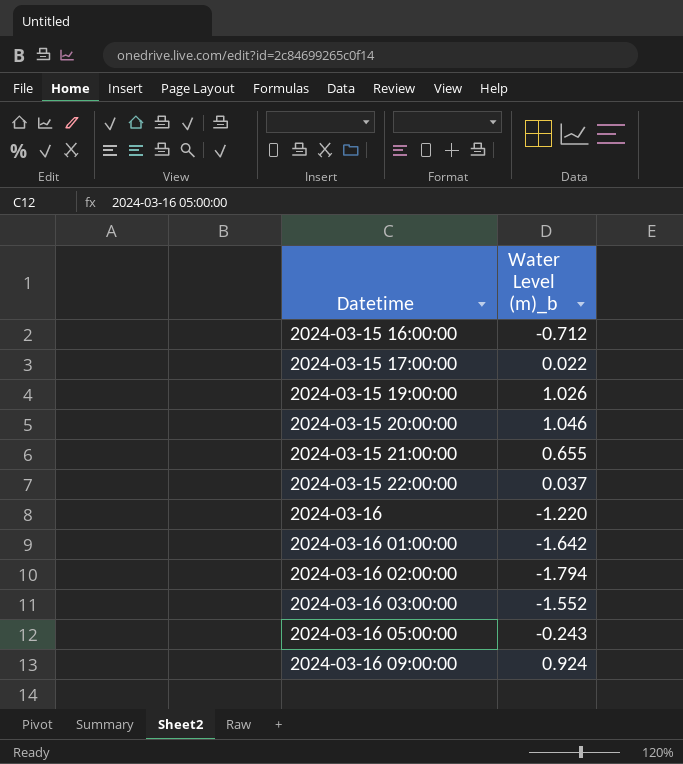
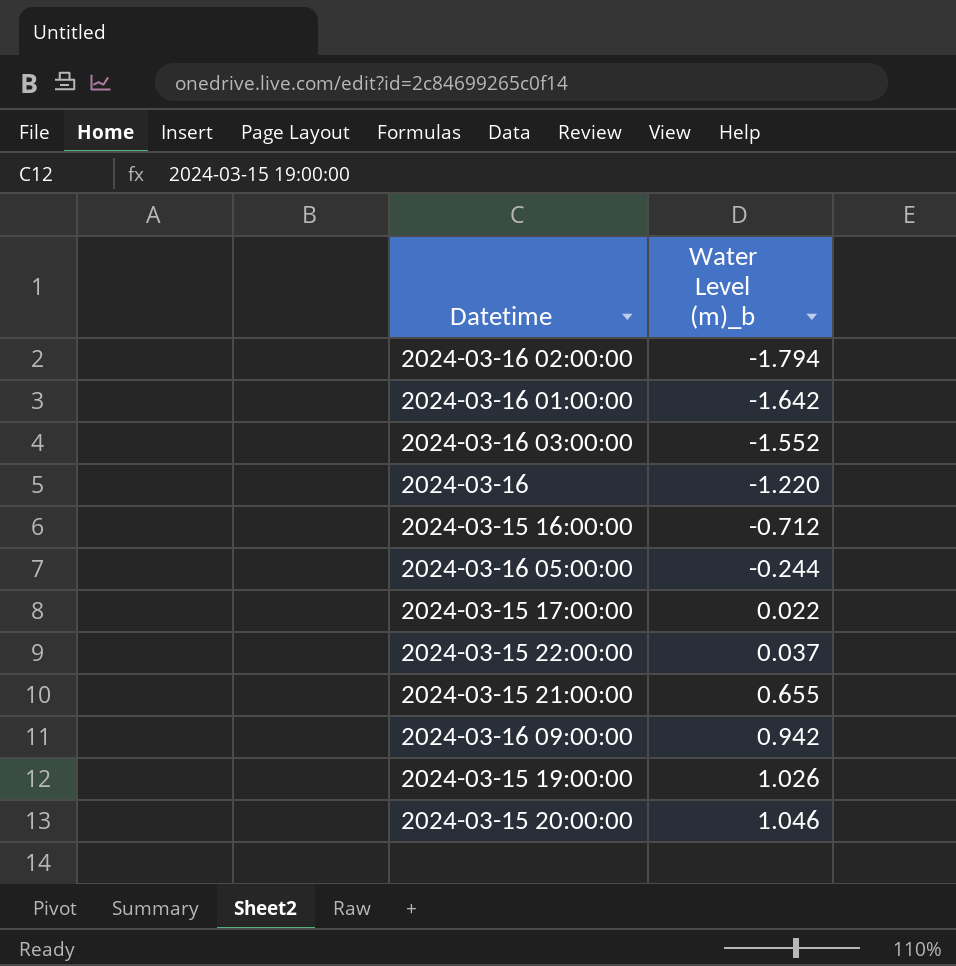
row order: Datetime ascending -> Water Level (m)_b ascending
2024-03-16 05:00:00 | Water Level (m)_b: -0.243 -> -0.244
2024-03-16 09:00:00 | Water Level (m)_b: 0.924 -> 0.942

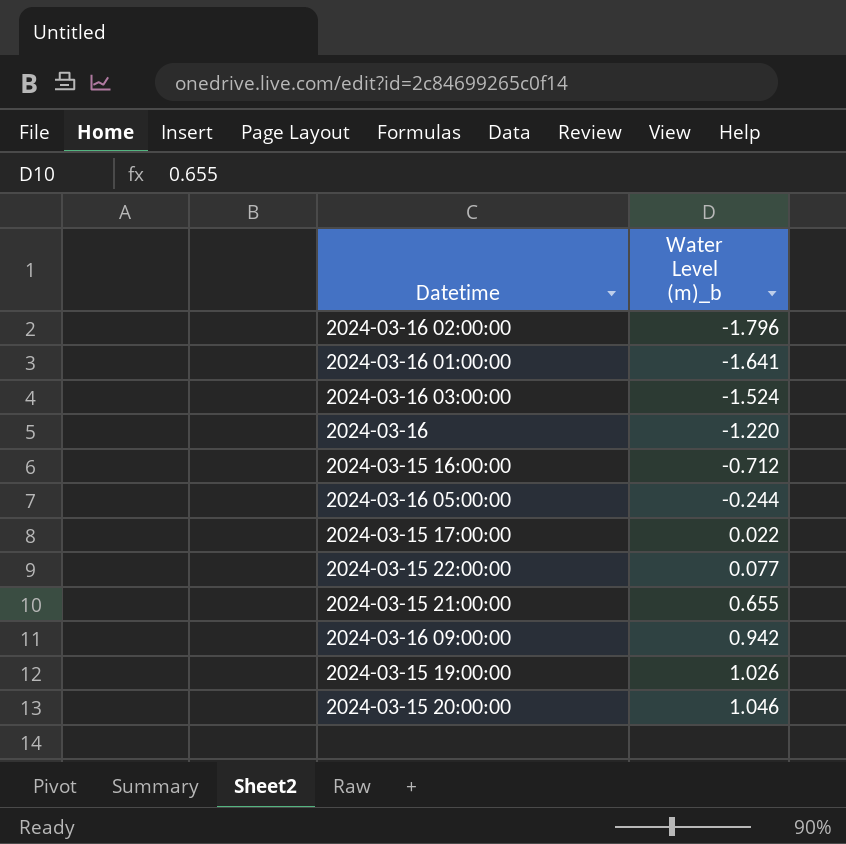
2024-03-16 02:00:00 | Water Level (m)_b: -1.794 -> -1.796
2024-03-16 01:00:00 | Water Level (m)_b: -1.642 -> -1.641
2024-03-16 03:00:00 | Water Level (m)_b: -1.552 -> -1.524
2024-03-15 22:00:00 | Water Level (m)_b: 0.037 -> 0.077

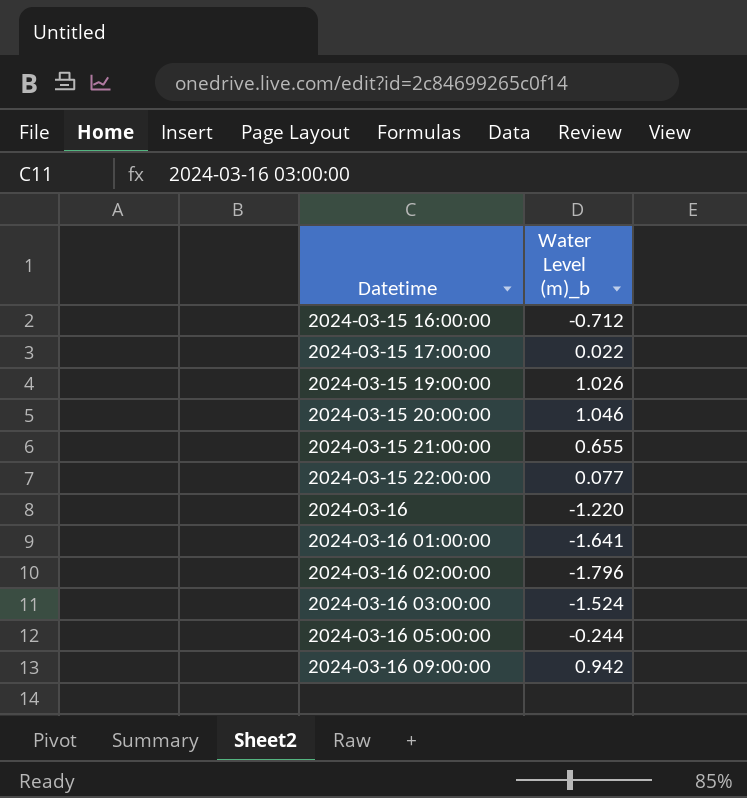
row order: Water Level (m)_b ascending -> Datetime ascending

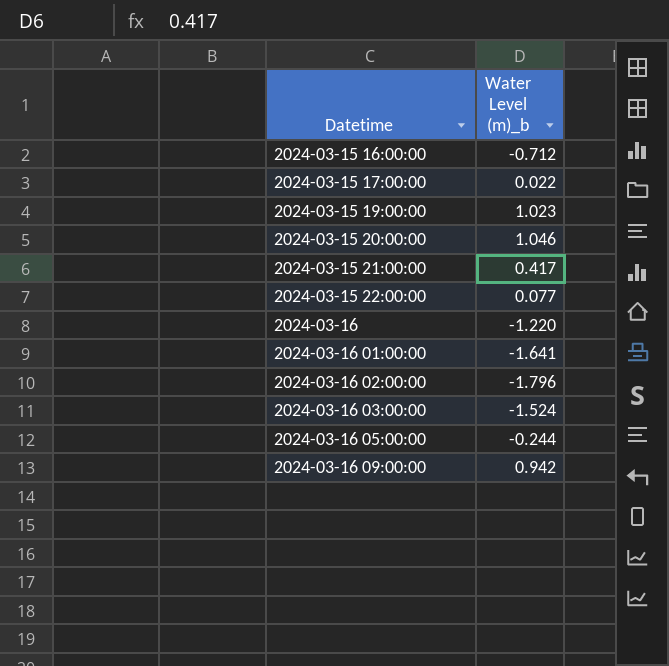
2024-03-15 19:00:00 | Water Level (m)_b: 1.026 -> 1.023
2024-03-15 21:00:00 | Water Level (m)_b: 0.655 -> 0.417

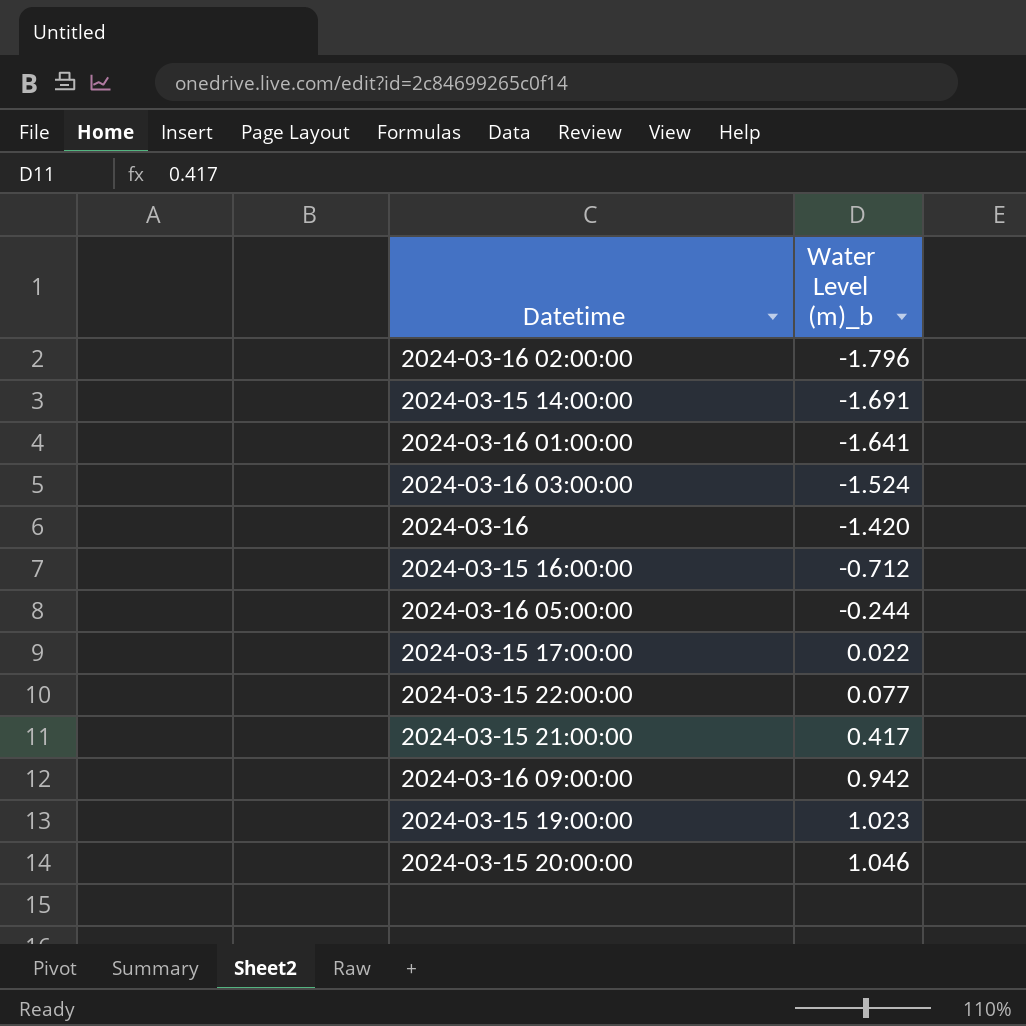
row order: Datetime ascending -> Water Level (m)_b ascending
row 2024-03-15 14:00:00: none -> -1.691
2024-03-16 | Water Level (m)_b: -1.220 -> -1.420

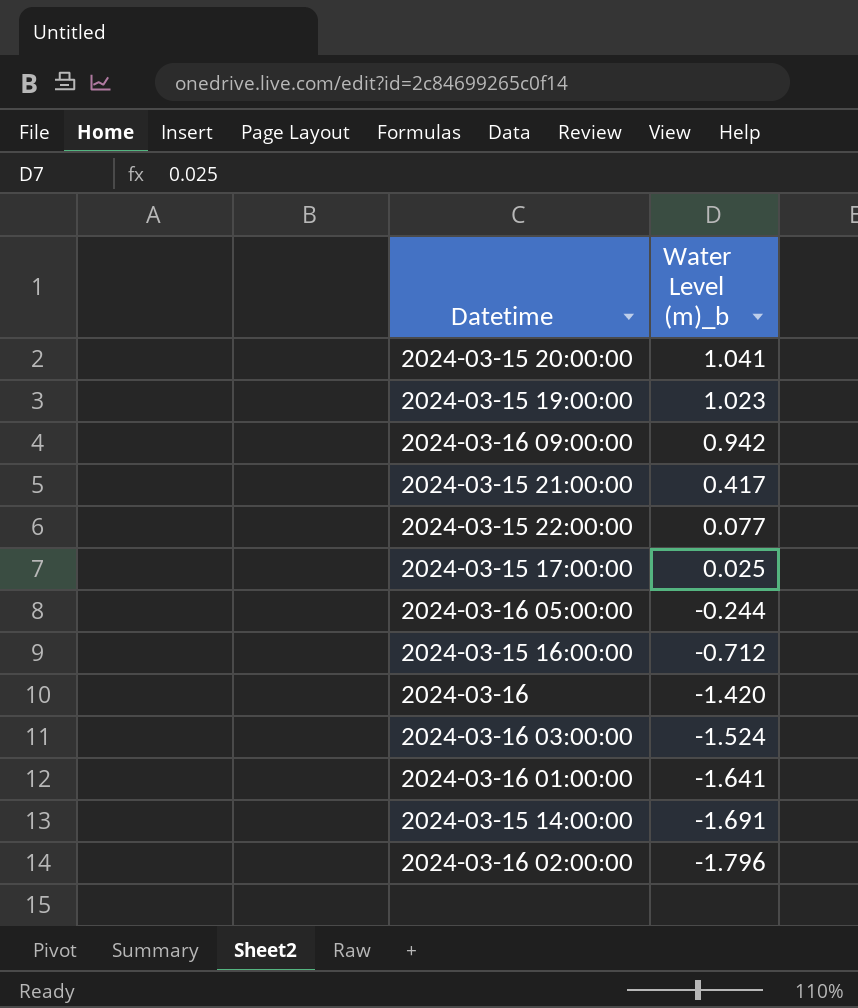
row order: Water Level (m)_b ascending -> Water Level (m)_b descending
2024-03-15 20:00:00 | Water Level (m)_b: 1.046 -> 1.041
2024-03-15 17:00:00 | Water Level (m)_b: 0.022 -> 0.025

